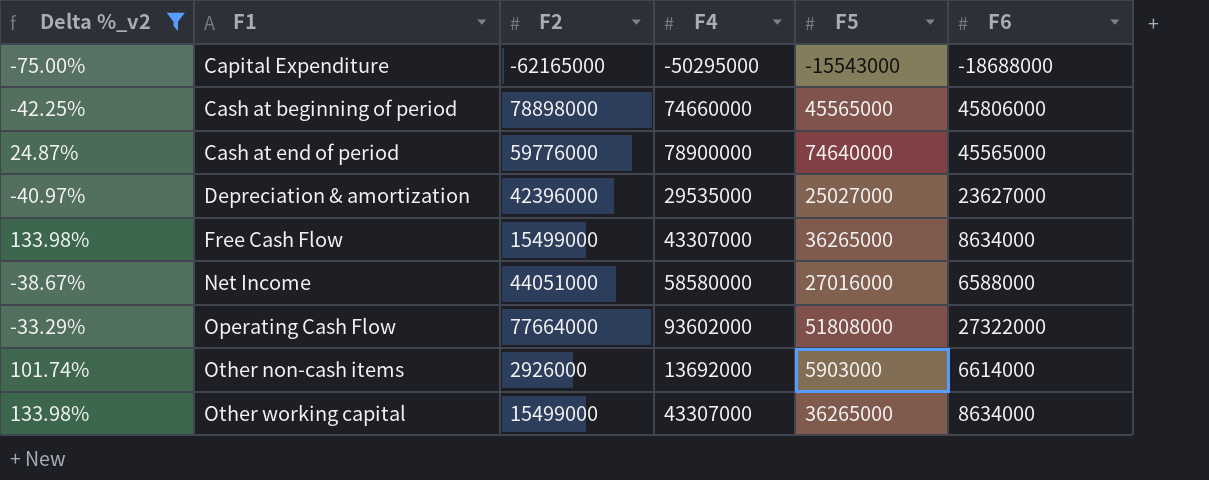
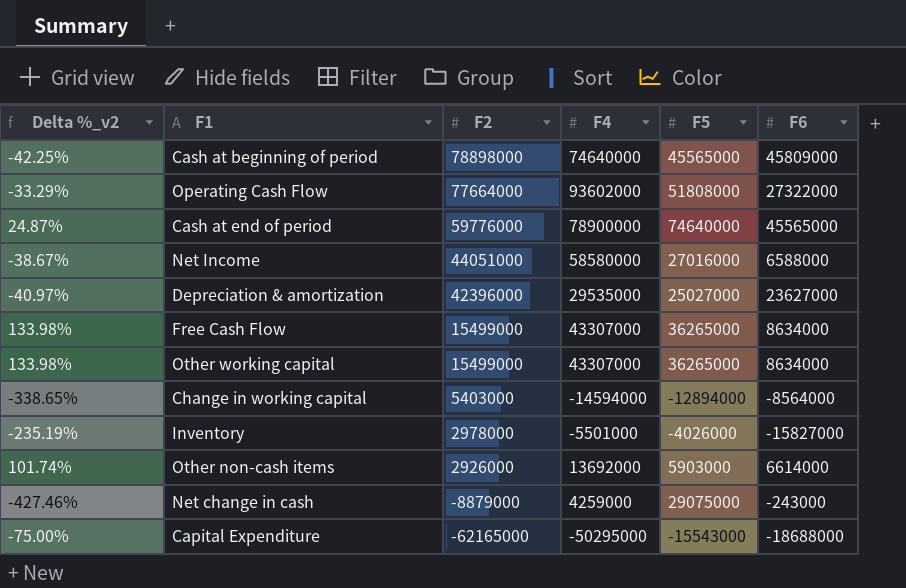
filter: Delta %_v2 >= -75.00% -> none
row order: F1 ascending -> F2 descending
Cash at beginning of period | F4: 74660000 -> 74640000
Cash at beginning of period | F6: 45806000 -> 45809000

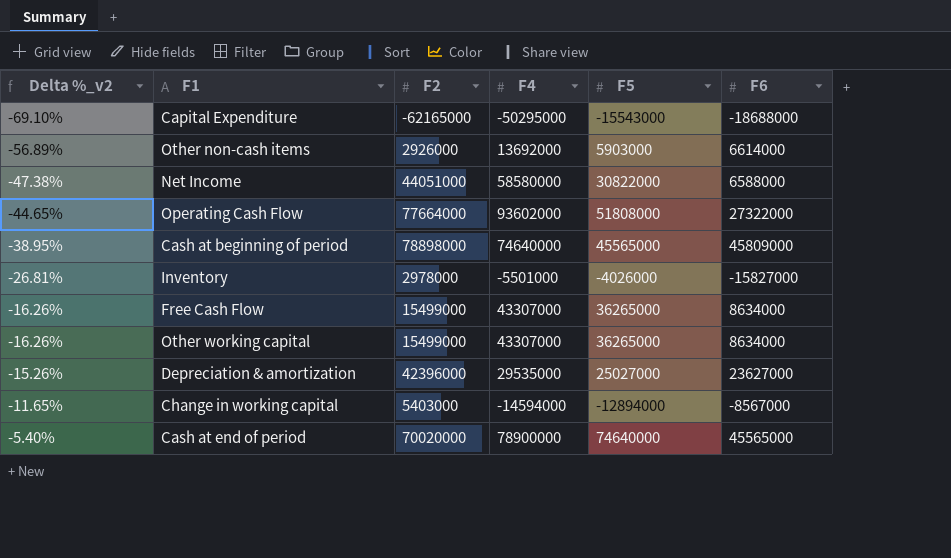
row order: F2 descending -> Delta %_v2 ascending
column Delta %_v2 | formula: ([F5] - [F2]) / [F2] -> ([F5] - [F4]) / [F4]
row Net change in cash: -427.46% | -8879000 | 4259000 | 29075000 | -243000 -> none
Net Income | F5: 27016000 -> 30822000
Change in working capital | F6: -8564000 -> -8567000
Cash at end of period | F2: 59776000 -> 70020000

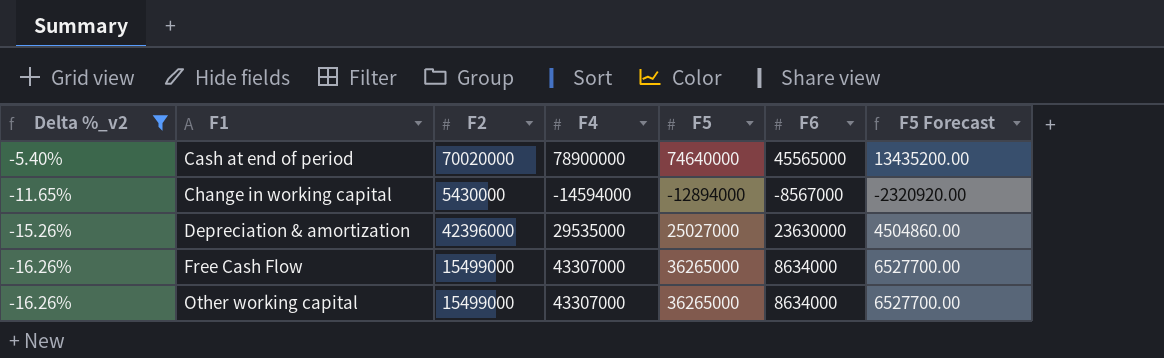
filter: none -> Delta %_v2 >= -16.26%
row order: Delta %_v2 ascending -> Delta %_v2 descending
column F5 Forecast | formula: none -> [F5] * 0.18
Change in working capital | F2: 5403000 -> 5430000
Depreciation & amortization | F6: 23627000 -> 23630000

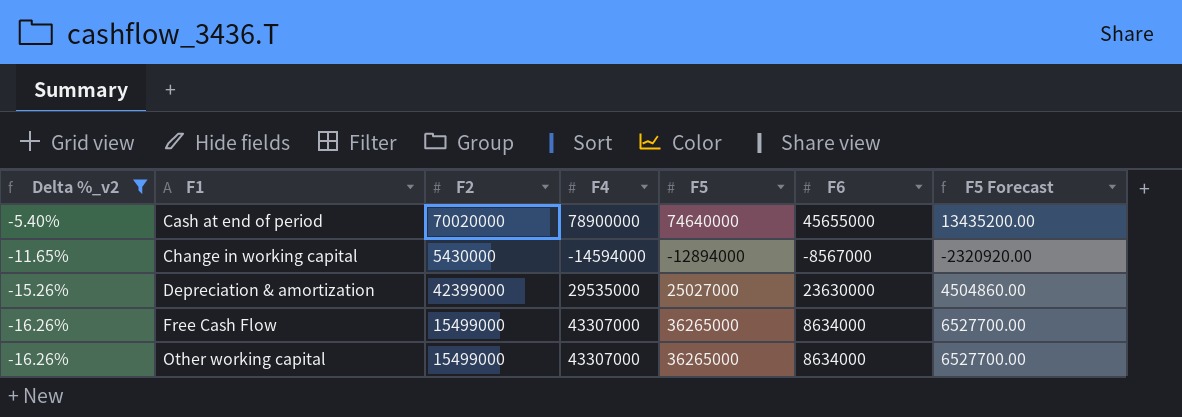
Cash at end of period | F6: 45565000 -> 45655000
Depreciation & amortization | F2: 42396000 -> 42399000

